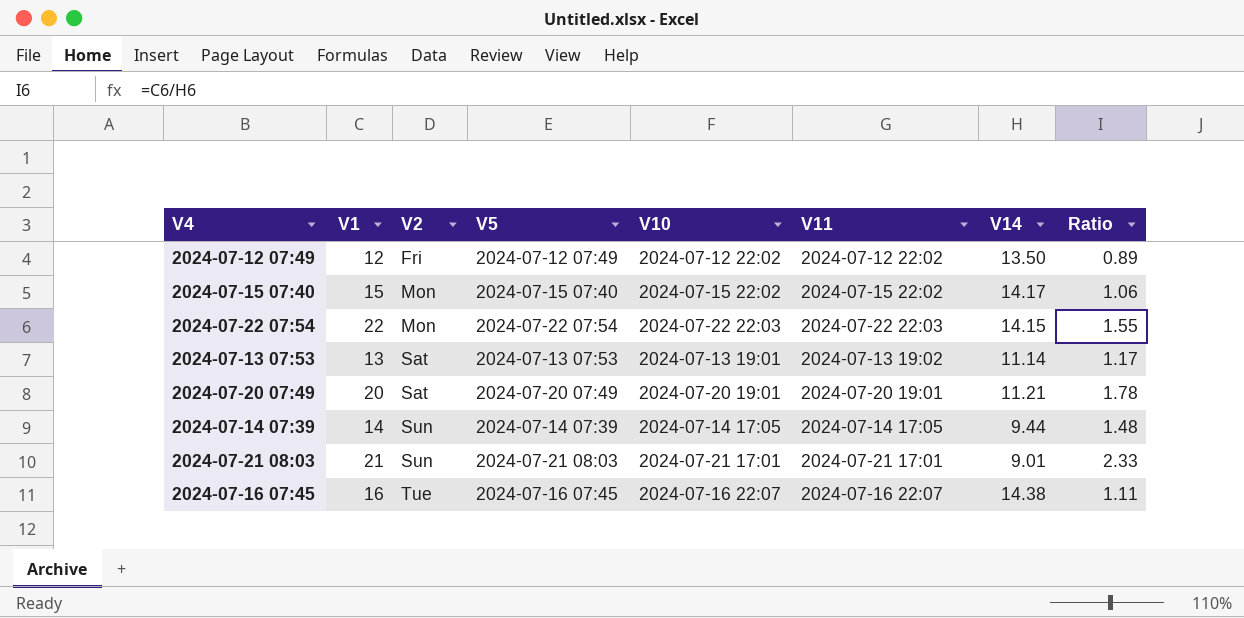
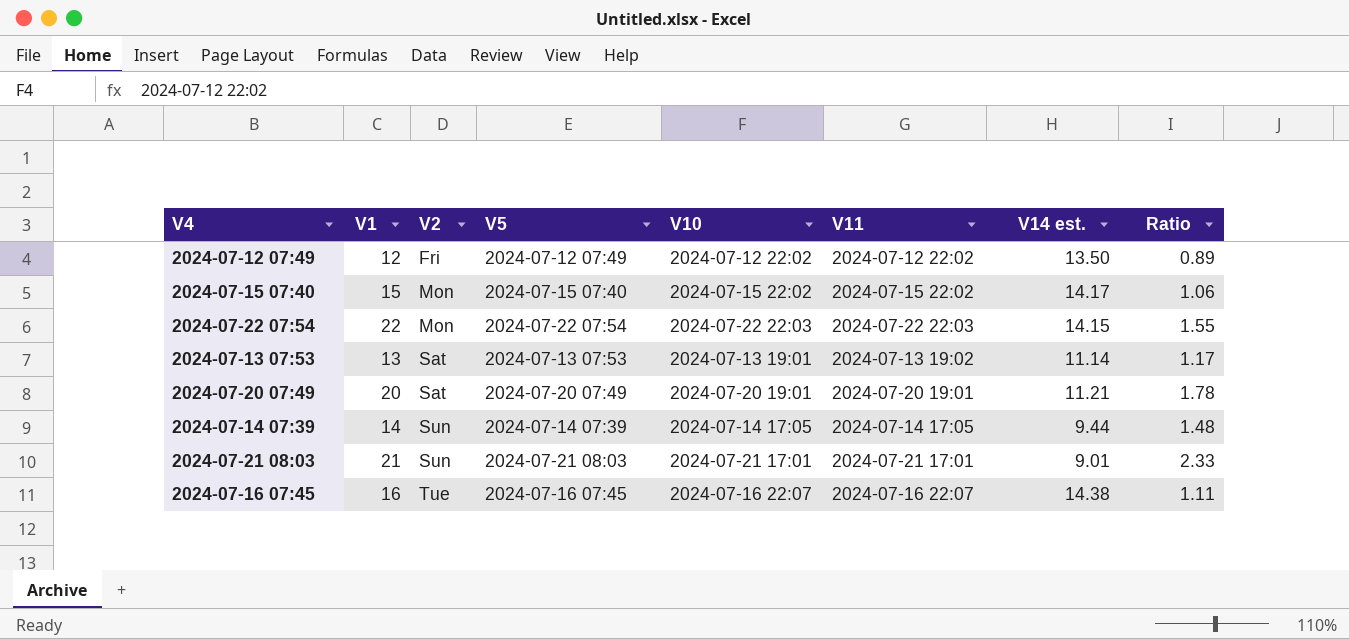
column name: V14 -> V14 est.

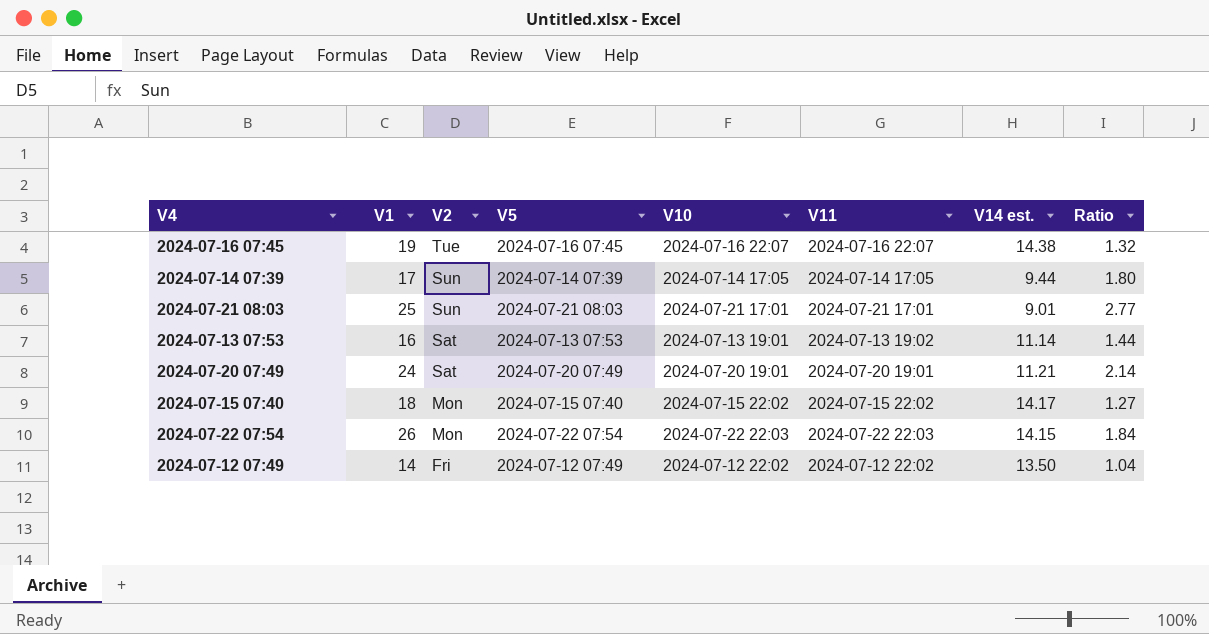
row order: V2 ascending -> V2 descending
2024-07-16 07:45 | V1: 16 -> 19
2024-07-16 07:45 | Ratio: 1.11 -> 1.32
2024-07-14 07:39 | V1: 14 -> 17
2024-07-14 07:39 | Ratio: 1.48 -> 1.80
2024-07-21 08:03 | V1: 21 -> 25
2024-07-21 08:03 | Ratio: 2.33 -> 2.77
2024-07-13 07:53 | V1: 13 -> 16
2024-07-13 07:53 | Ratio: 1.17 -> 1.44
2024-07-20 07:49 | V1: 20 -> 24
2024-07-20 07:49 | Ratio: 1.78 -> 2.14
2024-07-15 07:40 | V1: 15 -> 18
2024-07-15 07:40 | Ratio: 1.06 -> 1.27
2024-07-22 07:54 | V1: 22 -> 26
2024-07-22 07:54 | Ratio: 1.55 -> 1.84
2024-07-12 07:49 | V1: 12 -> 14
2024-07-12 07:49 | Ratio: 0.89 -> 1.04

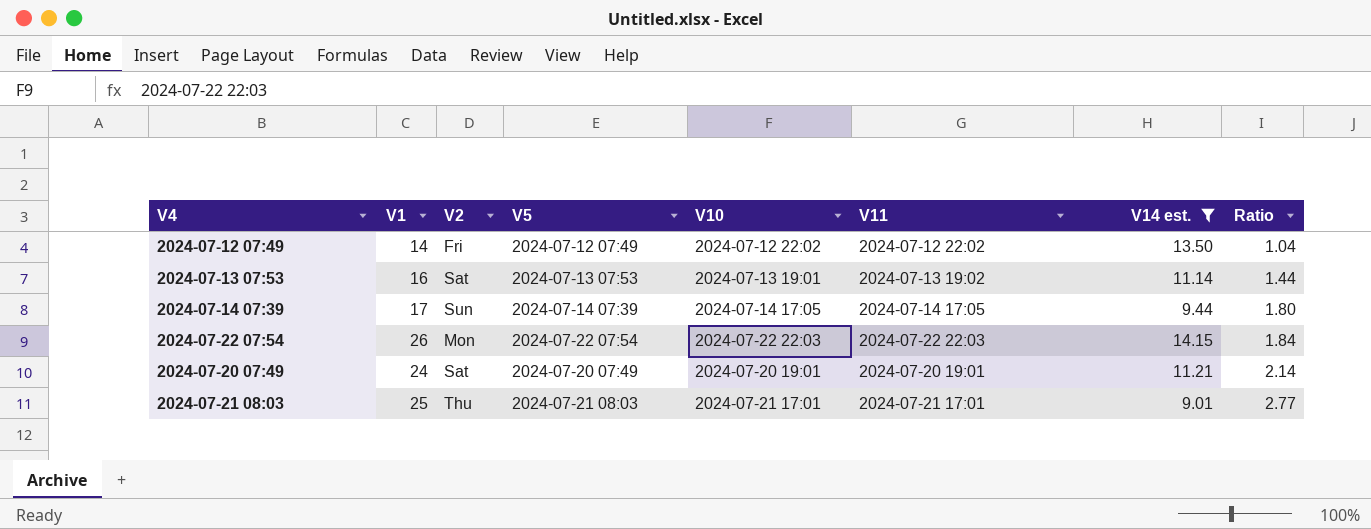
filter: none -> V14 est. <= 14.15
row order: V2 descending -> Ratio ascending
2024-07-21 08:03 | V2: Sun -> Thu

